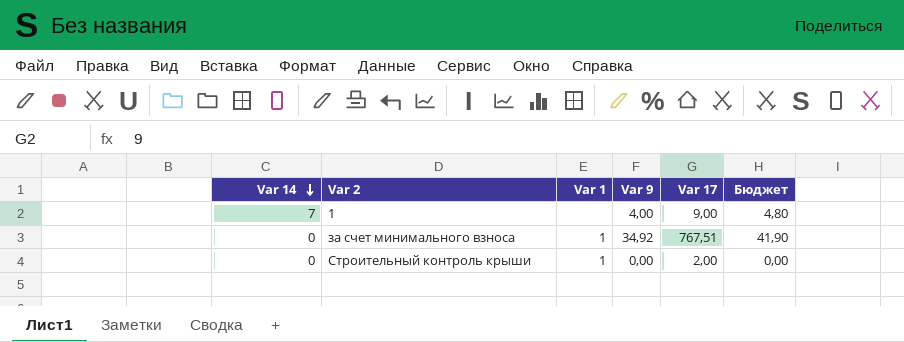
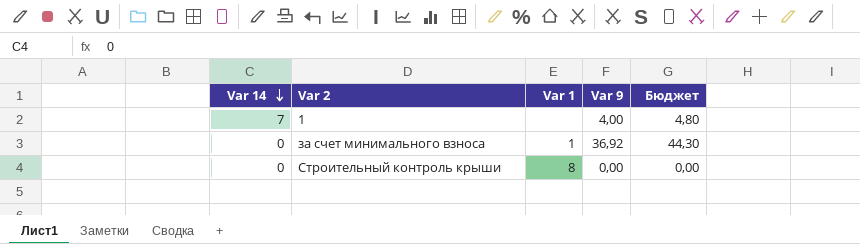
column Var 17 | position: 5 -> none
за счет минимального взноса | Var 9: 34,92 -> 36,92
за счет минимального взноса | Бюджет: 41,90 -> 44,30
Строительный контроль крыши | Var 1: 1 -> 8

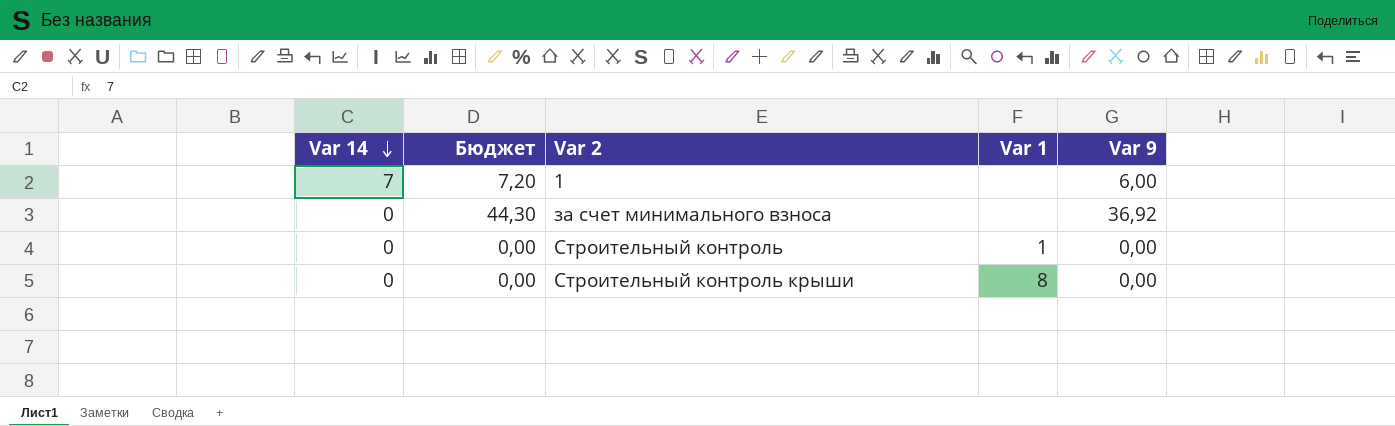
column Бюджет | position: 5 -> 2
1 | Бюджет: 4,80 -> 7,20
1 | Var 9: 4,00 -> 6,00
за счет минимального взноса | Var 1: 1 -> none
row Строительный контроль: none -> 0 | 0,00 | 1 | 0,00

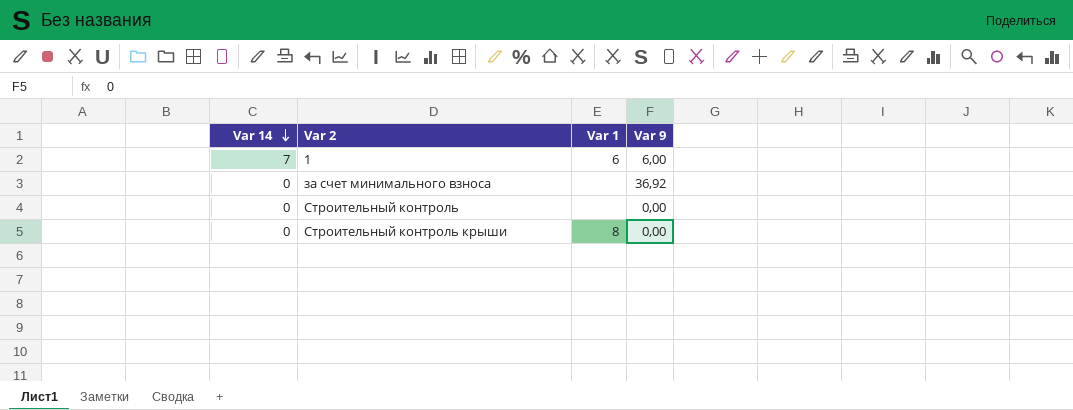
column Бюджет | formula: [Var 9] * 1,2 -> none
1 | Var 1: none -> 6
Строительный контроль | Var 1: 1 -> none

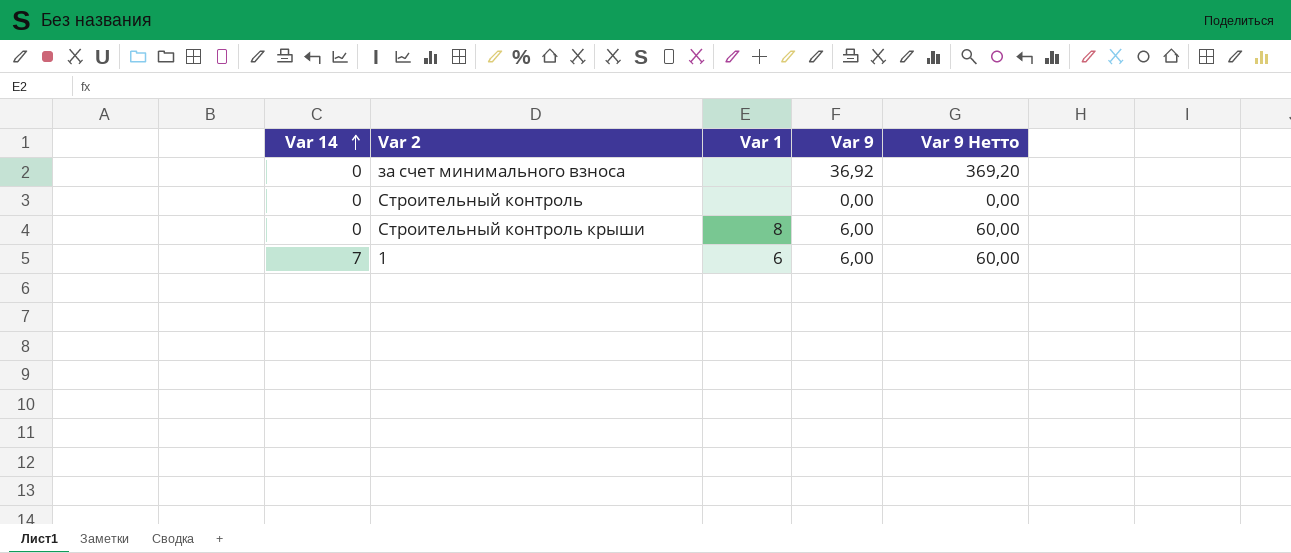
row order: Var 14 descending -> Var 14 ascending
column Var 9 Нетто | formula: none -> [Var 9] * 10
Строительный контроль крыши | Var 9: 0,00 -> 6,00

